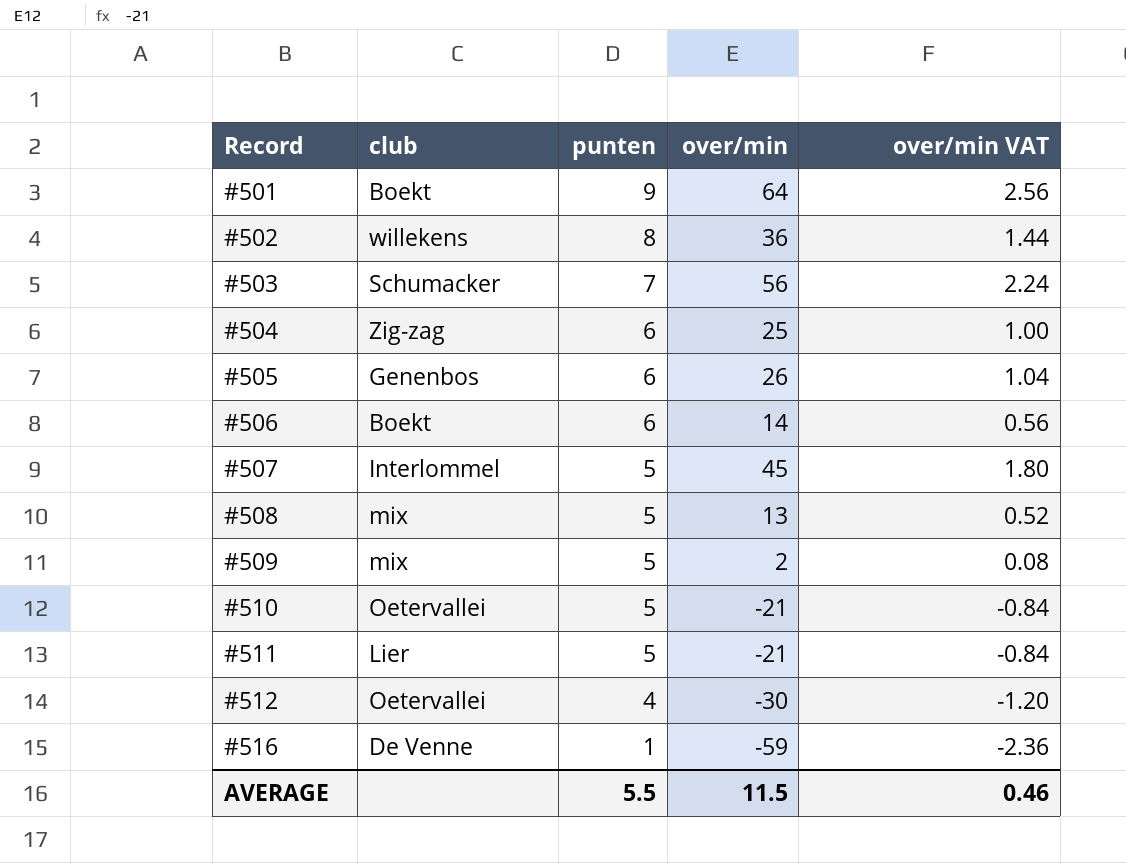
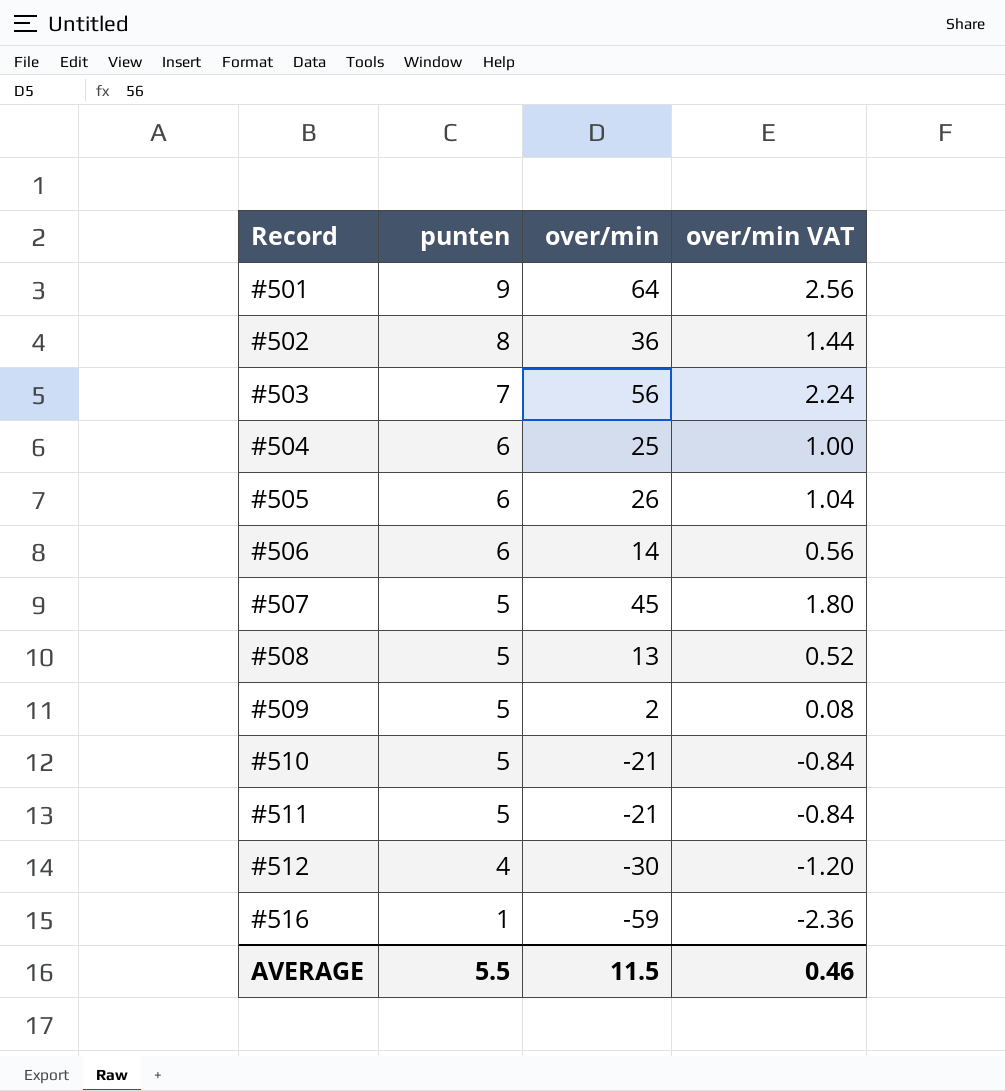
column club | position: 2 -> none

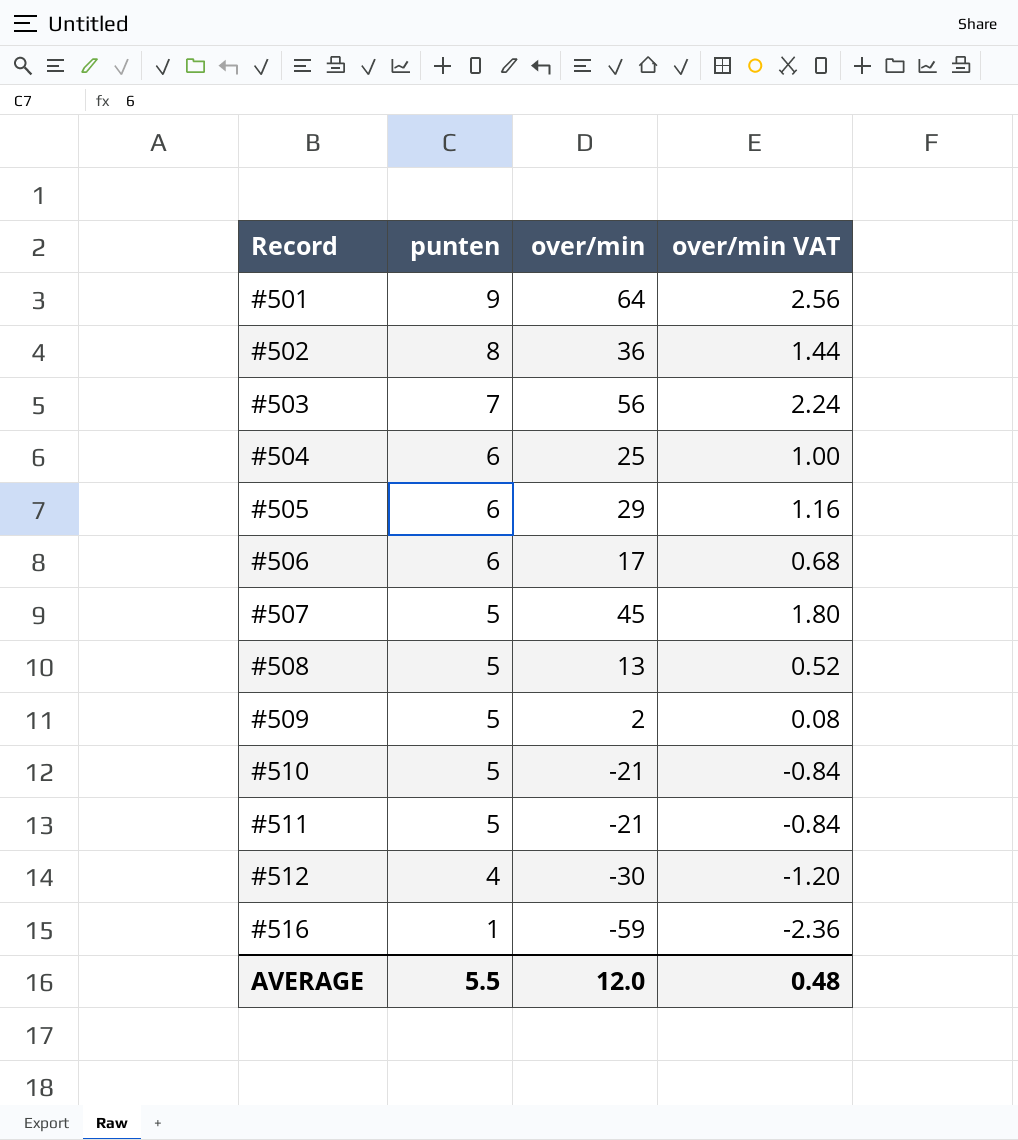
#505 | over/min: 26 -> 29
#505 | over/min VAT: 1.04 -> 1.16
#506 | over/min: 14 -> 17
#506 | over/min VAT: 0.56 -> 0.68
AVERAGE | over/min: 11.5 -> 12.0
AVERAGE | over/min VAT: 0.46 -> 0.48

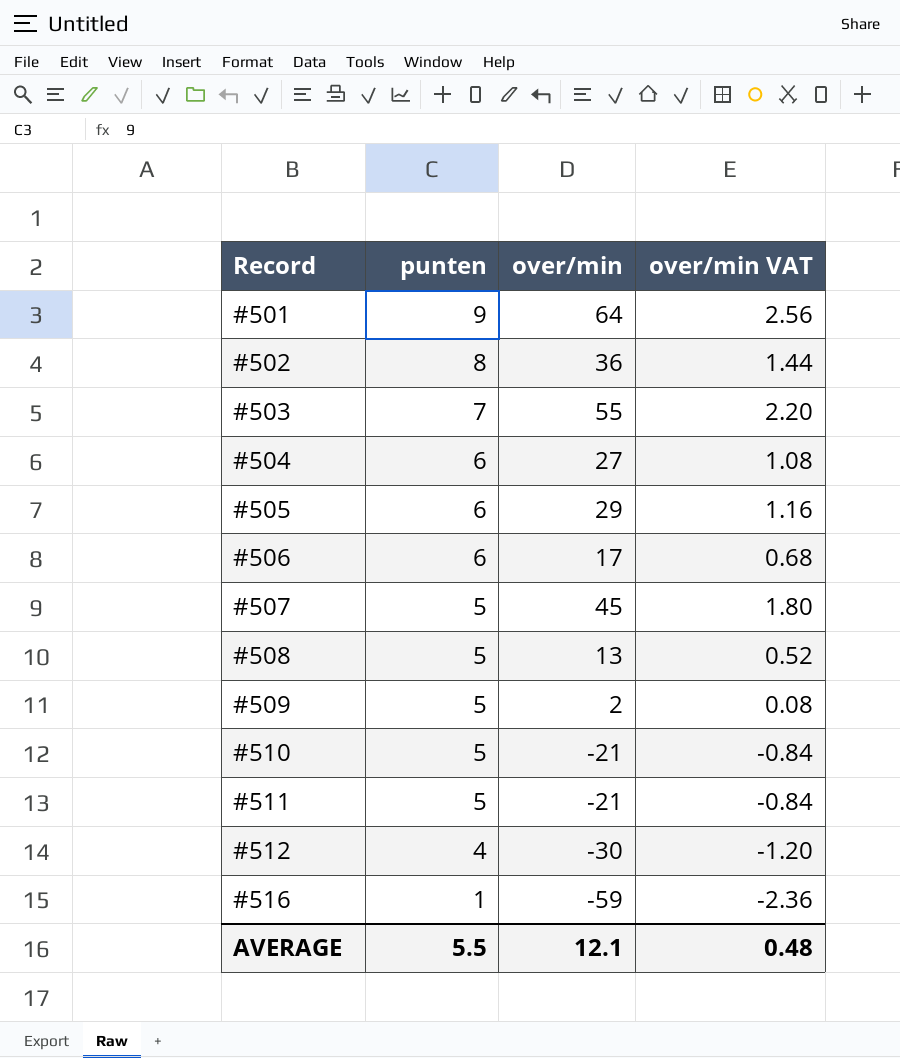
#503 | over/min: 56 -> 55
#503 | over/min VAT: 2.24 -> 2.20
#504 | over/min: 25 -> 27
#504 | over/min VAT: 1.00 -> 1.08
AVERAGE | over/min: 12.0 -> 12.1

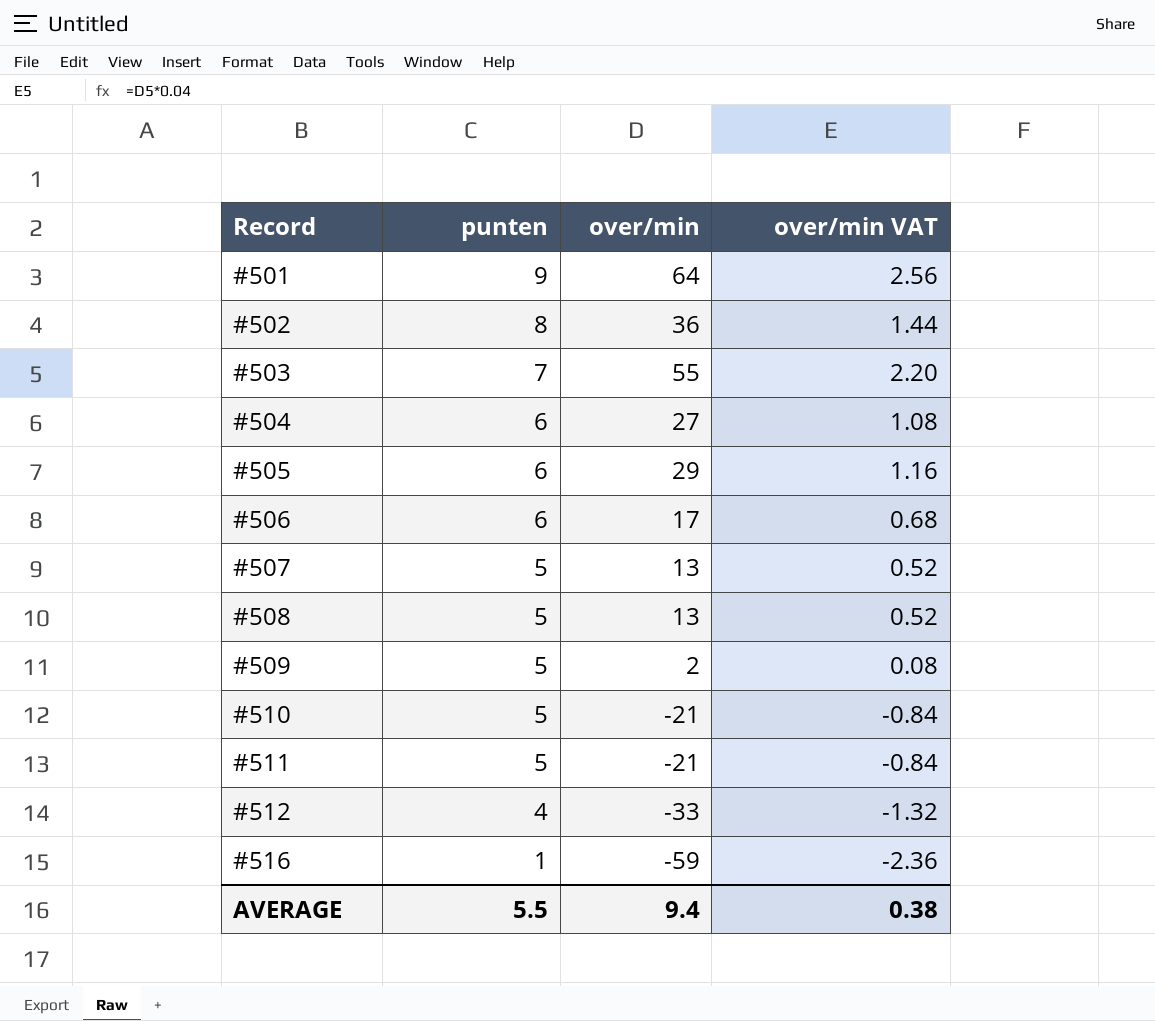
#507 | over/min: 45 -> 13
#507 | over/min VAT: 1.80 -> 0.52
#512 | over/min: -30 -> -33
#512 | over/min VAT: -1.20 -> -1.32
AVERAGE | over/min: 12.1 -> 9.4
AVERAGE | over/min VAT: 0.48 -> 0.38

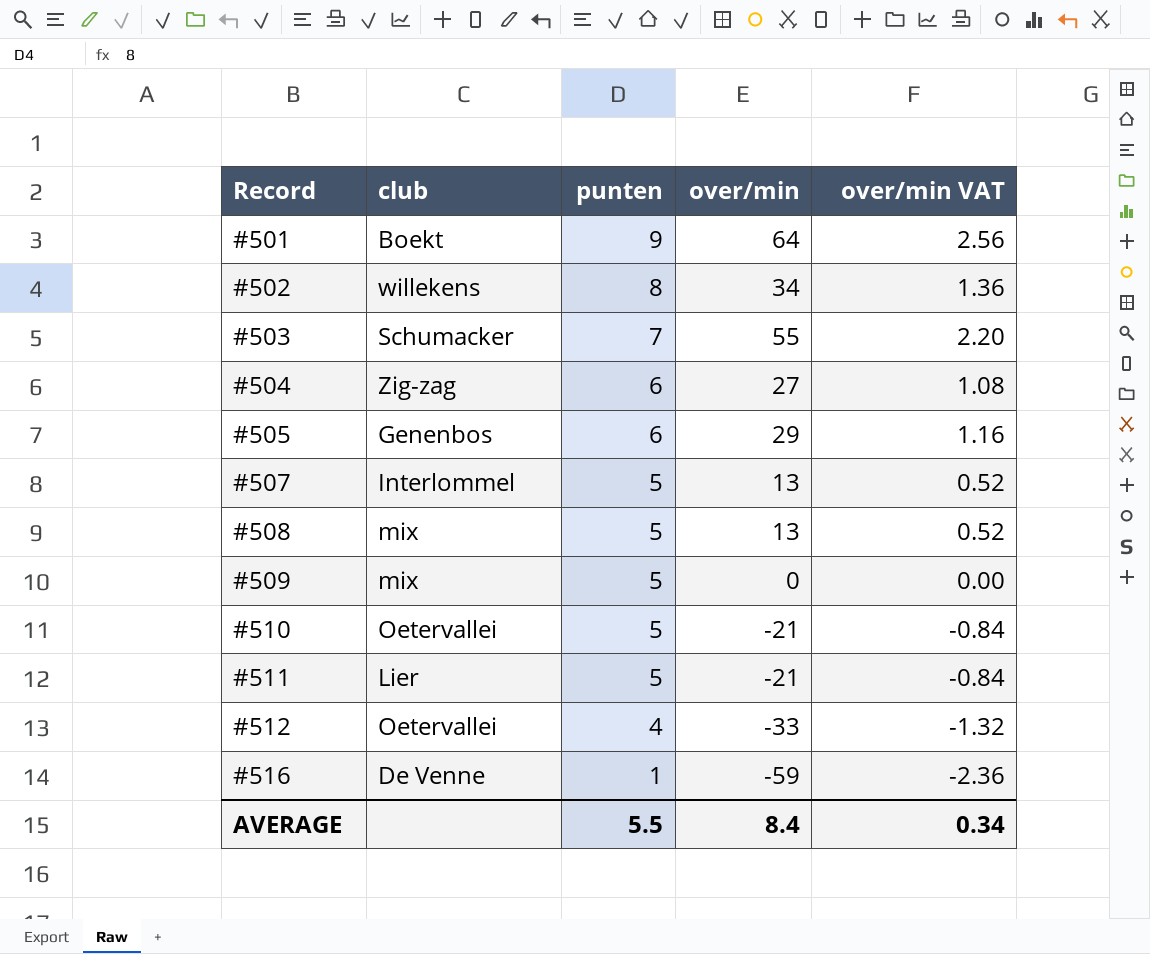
column club | position: none -> 2
row #506: 6 | 17 | 0.68 -> none
#502 | over/min: 36 -> 34
#502 | over/min VAT: 1.44 -> 1.36
#509 | over/min: 2 -> 0
#509 | over/min VAT: 0.08 -> 0.00
AVERAGE | over/min: 9.4 -> 8.4
AVERAGE | over/min VAT: 0.38 -> 0.34

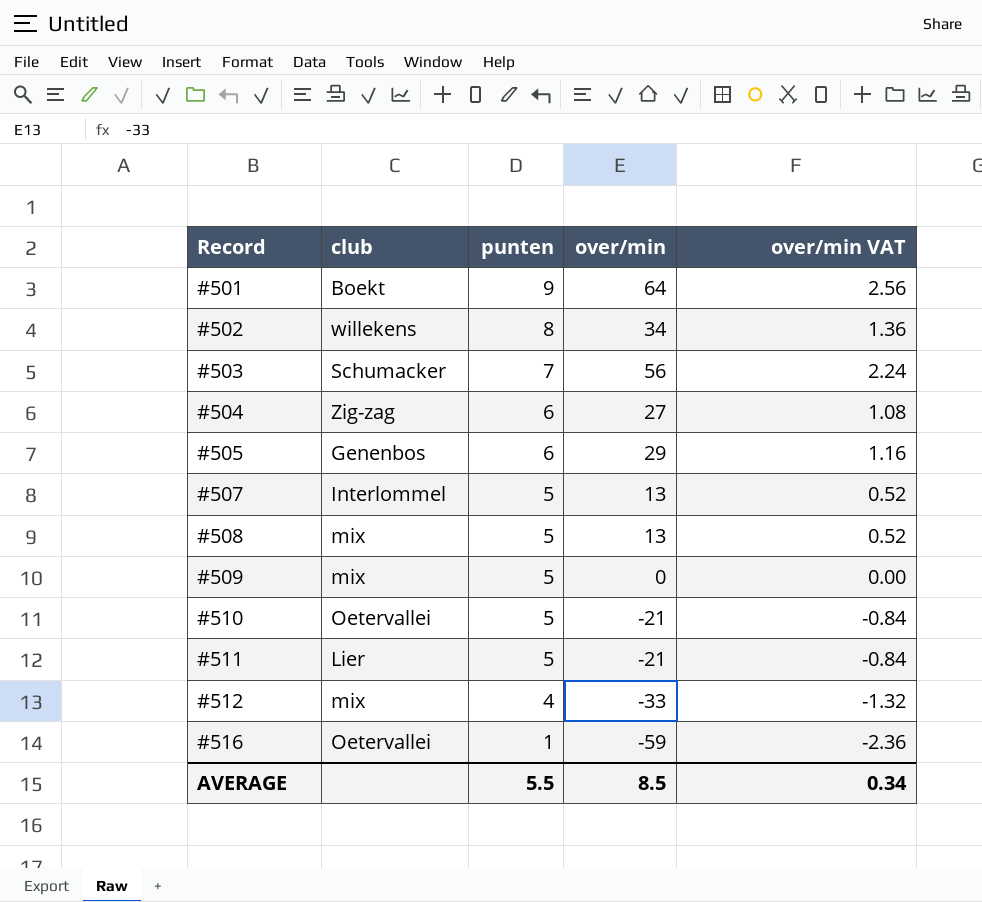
#503 | over/min: 55 -> 56
#503 | over/min VAT: 2.20 -> 2.24
#512 | club: Oetervallei -> mix
#516 | club: De Venne -> Oetervallei
AVERAGE | over/min: 8.4 -> 8.5

